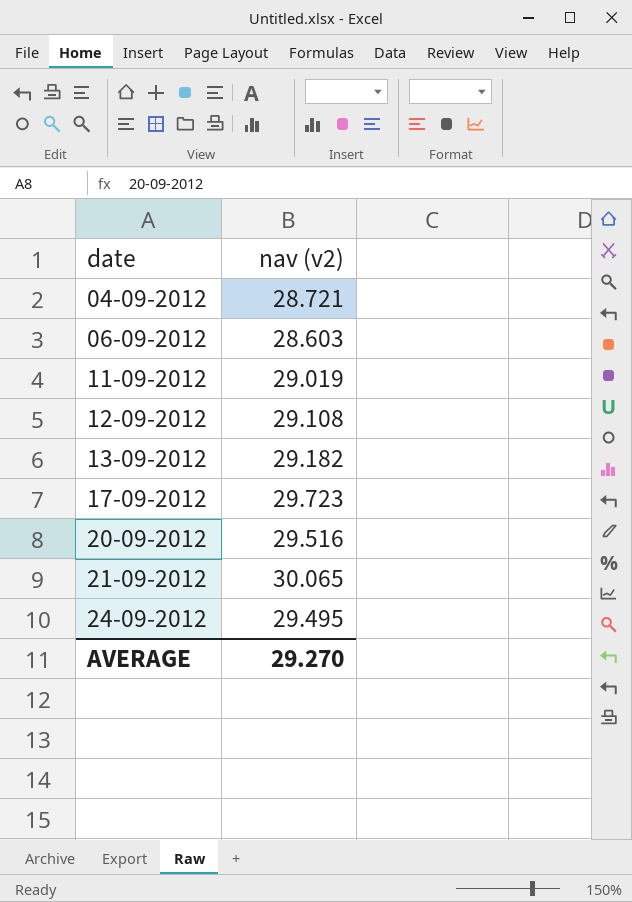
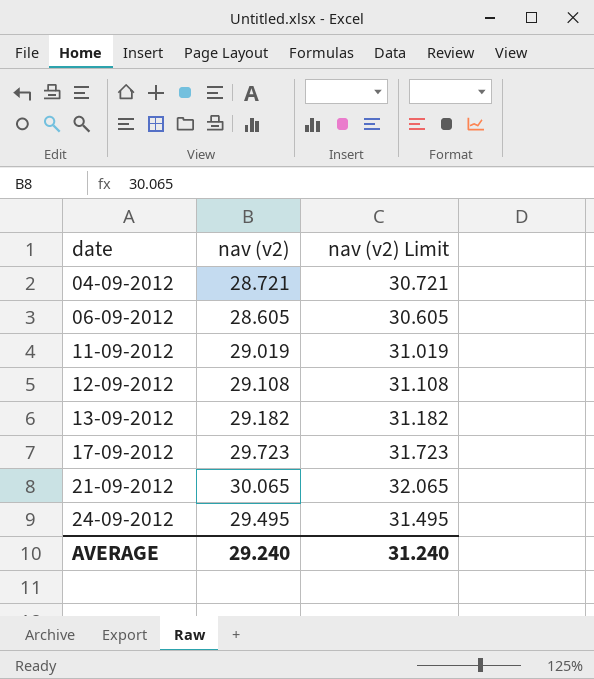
column nav (v2) Limit | formula: none -> [nav (v2)] + 2
row 20-09-2012: 29.516 -> none
06-09-2012 | nav (v2): 28.603 -> 28.605
AVERAGE | nav (v2): 29.270 -> 29.240

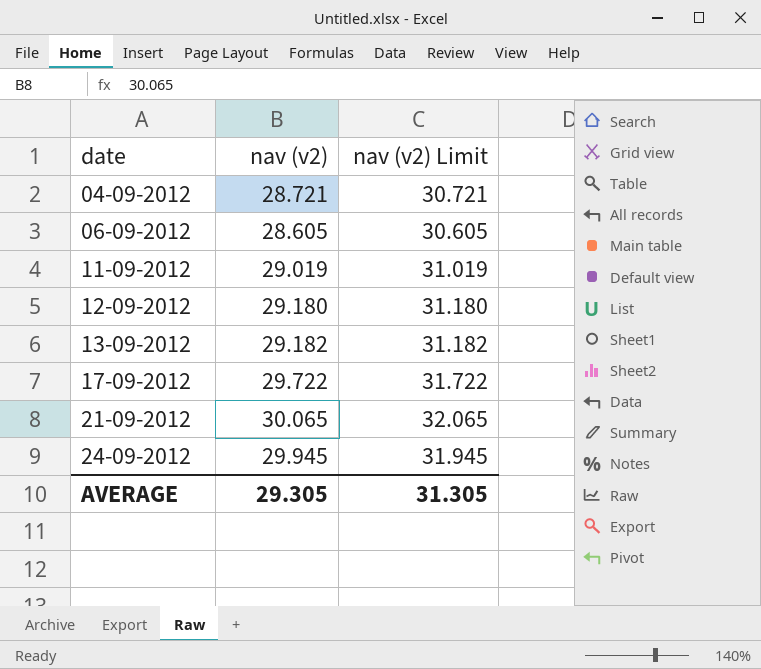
12-09-2012 | nav (v2): 29.108 -> 29.180
12-09-2012 | nav (v2) Limit: 31.108 -> 31.180
17-09-2012 | nav (v2): 29.723 -> 29.722
17-09-2012 | nav (v2) Limit: 31.723 -> 31.722
24-09-2012 | nav (v2): 29.495 -> 29.945
24-09-2012 | nav (v2) Limit: 31.495 -> 31.945
AVERAGE | nav (v2): 29.240 -> 29.305
AVERAGE | nav (v2) Limit: 31.240 -> 31.305

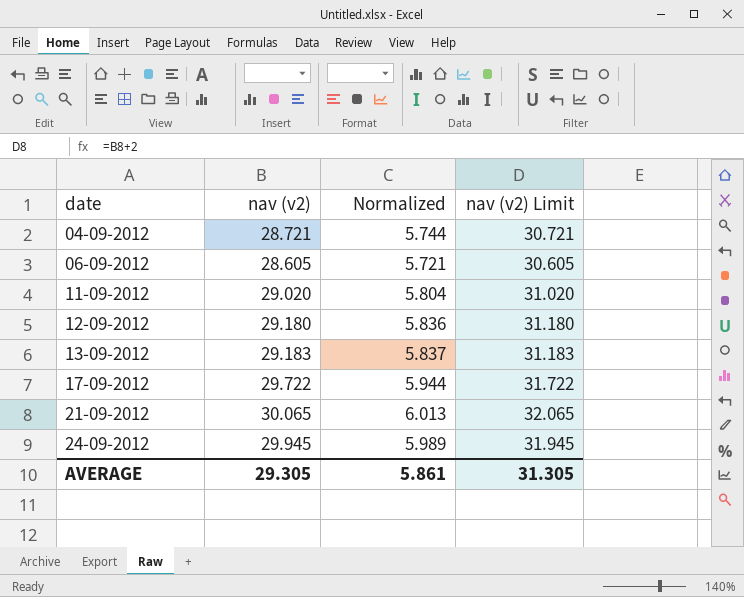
column Normalized | formula: none -> [nav (v2)] * 0.2
11-09-2012 | nav (v2): 29.019 -> 29.020
11-09-2012 | nav (v2) Limit: 31.019 -> 31.020
13-09-2012 | nav (v2): 29.182 -> 29.183
13-09-2012 | nav (v2) Limit: 31.182 -> 31.183

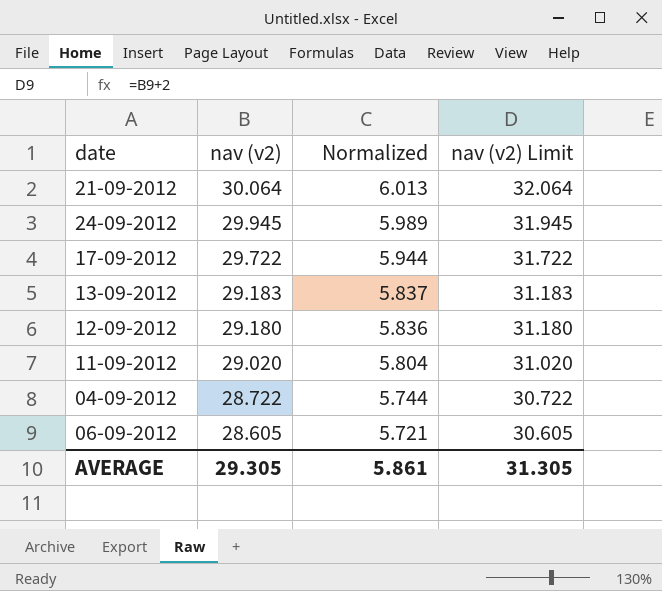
row order: date ascending -> nav (v2) descending
21-09-2012 | nav (v2): 30.065 -> 30.064
21-09-2012 | nav (v2) Limit: 32.065 -> 32.064
04-09-2012 | nav (v2): 28.721 -> 28.722
04-09-2012 | nav (v2) Limit: 30.721 -> 30.722

